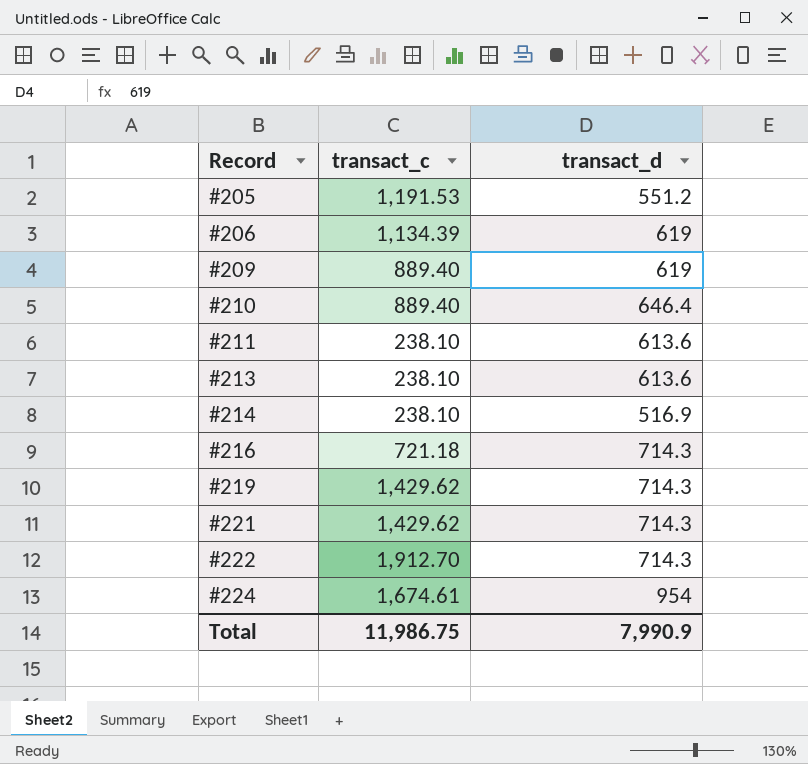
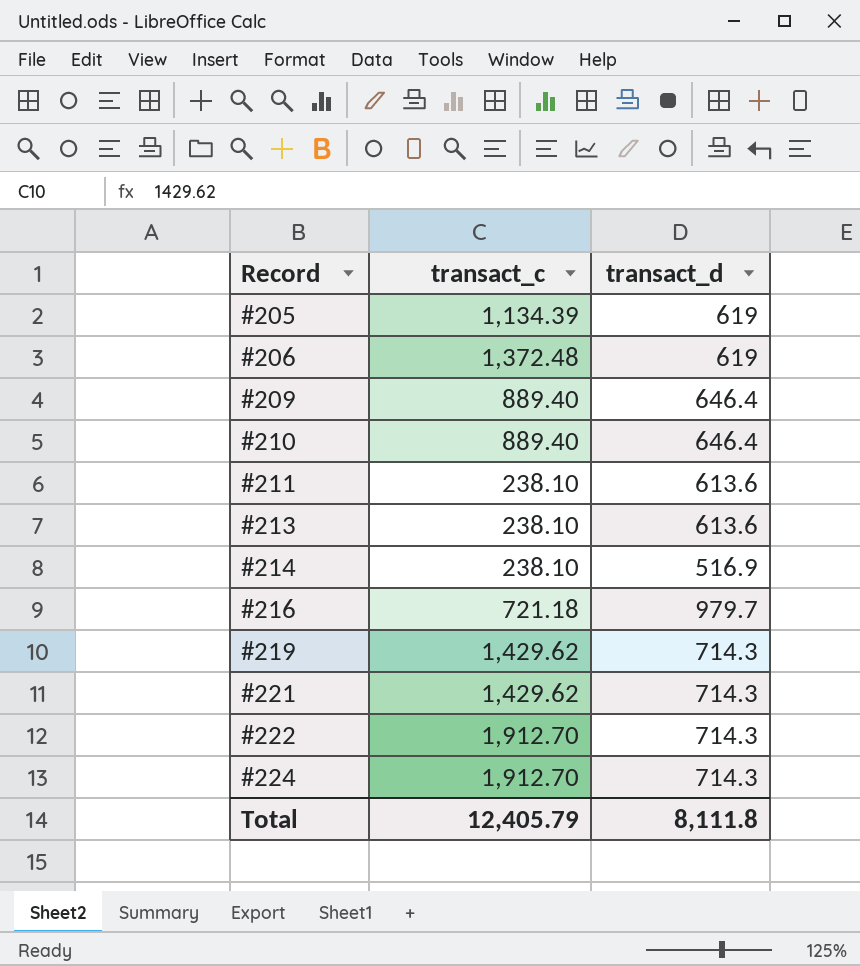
#205 | transact_c: 1,191.53 -> 1,134.39
#205 | transact_d: 551.2 -> 619
#206 | transact_c: 1,134.39 -> 1,372.48
#209 | transact_d: 619 -> 646.4
#216 | transact_d: 714.3 -> 979.7
#224 | transact_c: 1,674.61 -> 1,912.70
#224 | transact_d: 954 -> 714.3
Total | transact_c: 11,986.75 -> 12,405.79
Total | transact_d: 7,990.9 -> 8,111.8

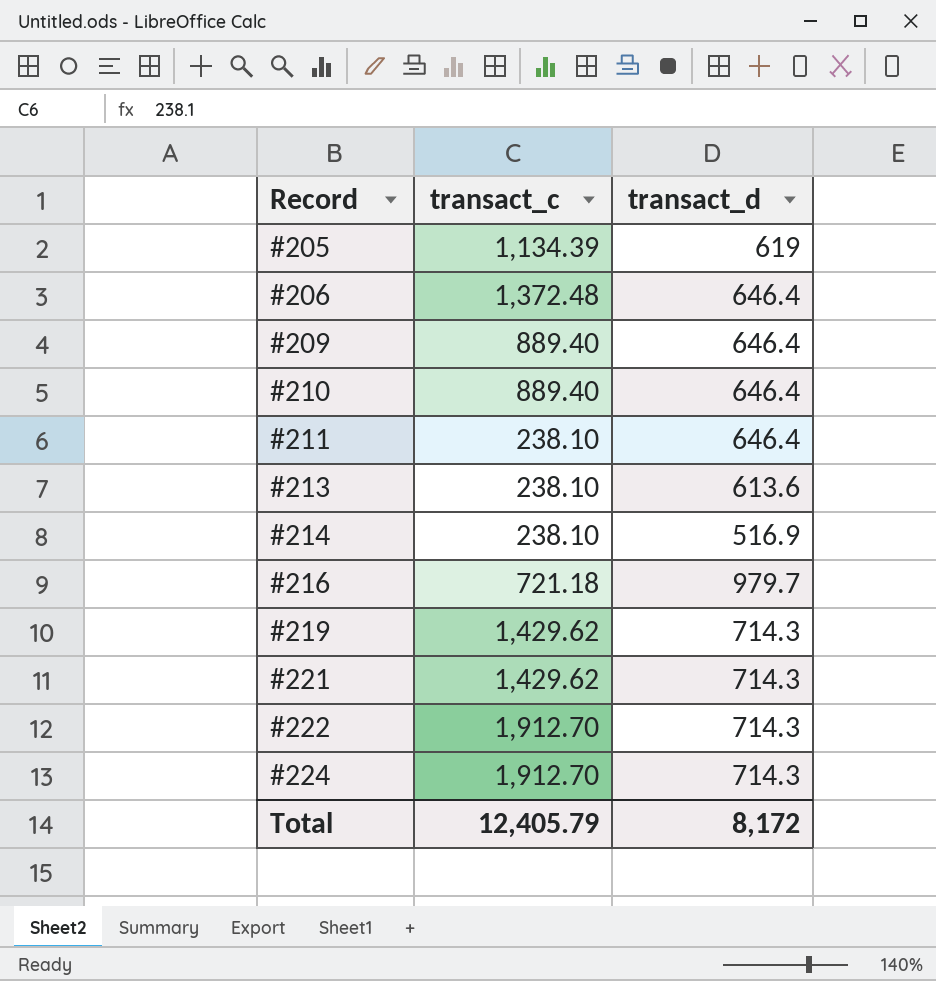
#206 | transact_d: 619 -> 646.4
#211 | transact_d: 613.6 -> 646.4
Total | transact_d: 8,111.8 -> 8,172

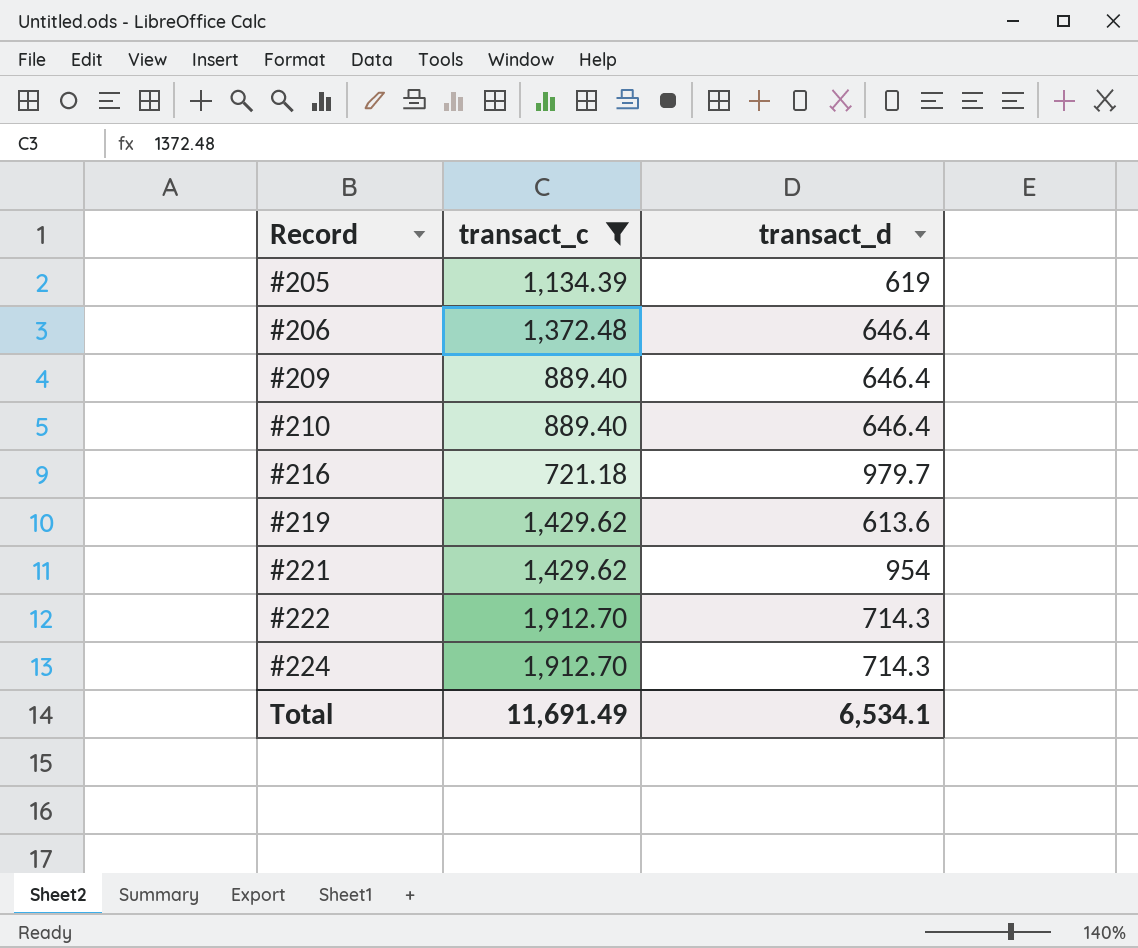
filter: none -> transact_c != 238.10
#219 | transact_d: 714.3 -> 613.6
#221 | transact_d: 714.3 -> 954
Total | transact_c: 12,405.79 -> 11,691.49
Total | transact_d: 8,172 -> 6,534.1

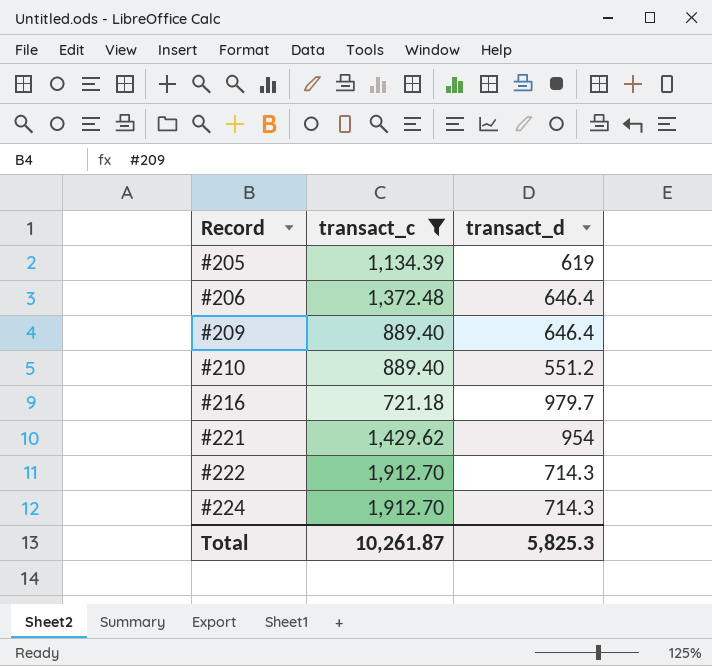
row #219: 1,429.62 | 613.6 -> none
#210 | transact_d: 646.4 -> 551.2
Total | transact_c: 11,691.49 -> 10,261.87
Total | transact_d: 6,534.1 -> 5,825.3

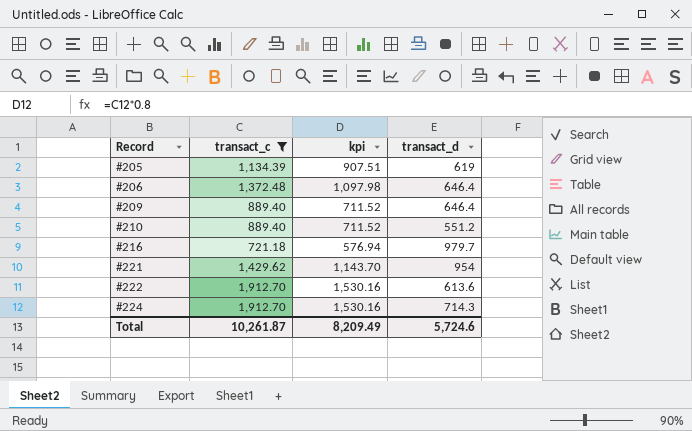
column kpi | formula: none -> [transact_c] * 0.8
#222 | transact_d: 714.3 -> 613.6
Total | transact_d: 5,825.3 -> 5,724.6

